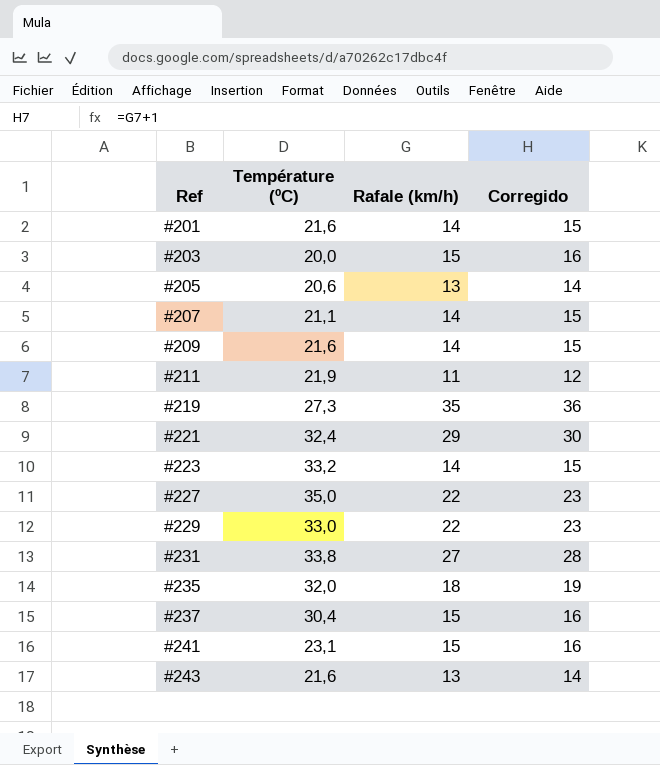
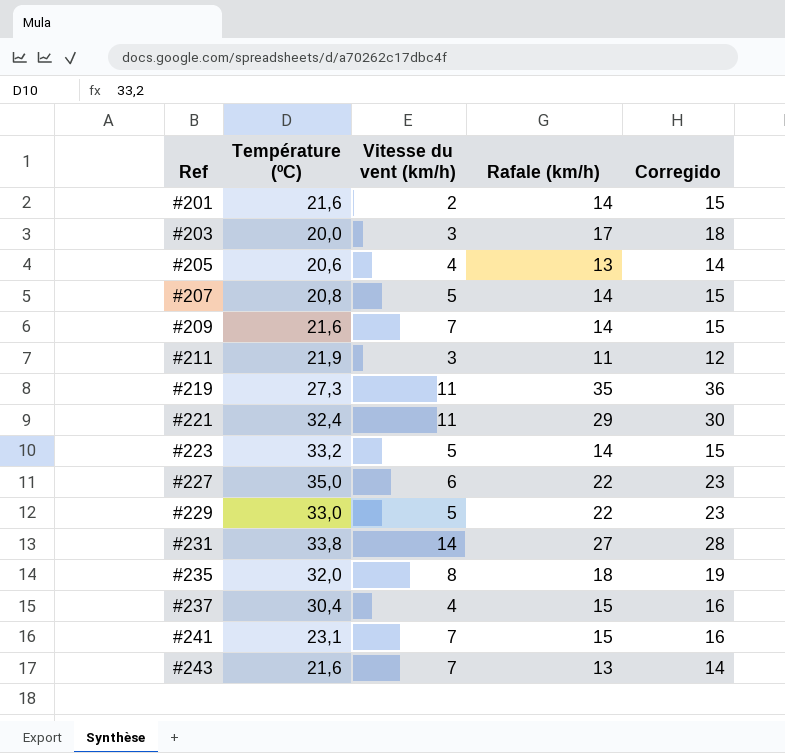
column Vitesse du vent (km/h) | position: none -> 3
#203 | Rafale (km/h): 15 -> 17
#203 | Corregido: 16 -> 18
#207 | Température (ºC): 21,1 -> 20,8

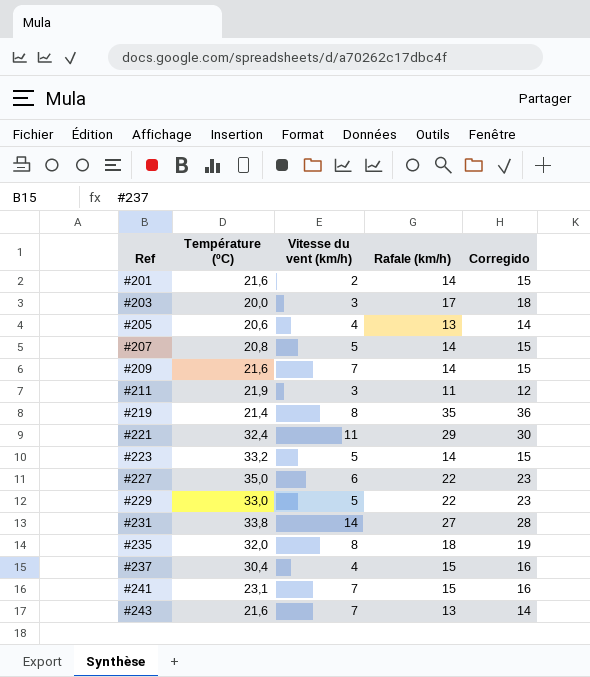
#219 | Température (ºC): 27,3 -> 21,4
#219 | Vitesse du vent (km/h): 11 -> 8

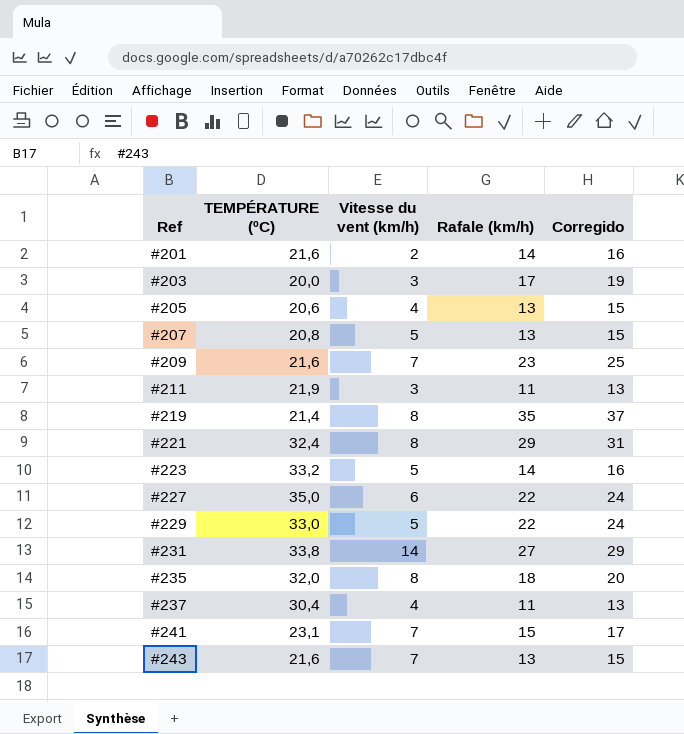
column name: Température (ºC) -> TEMPÉRATURE (ºC)
column Corregido | formula: [Rafale (km/h)] + 1 -> [Rafale (km/h)] + 2
#207 | Rafale (km/h): 14 -> 13
#209 | Rafale (km/h): 14 -> 23
#221 | Vitesse du vent (km/h): 11 -> 8
#237 | Rafale (km/h): 15 -> 11

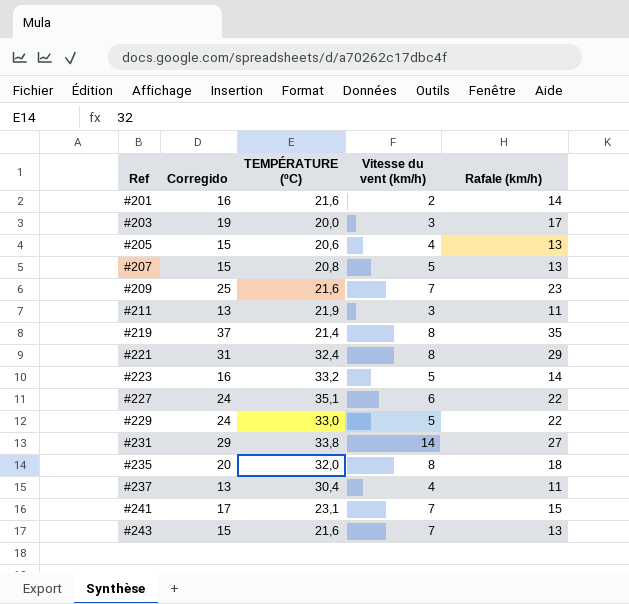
column Corregido | position: 5 -> 2
#227 | TEMPÉRATURE (ºC): 35,0 -> 35,1

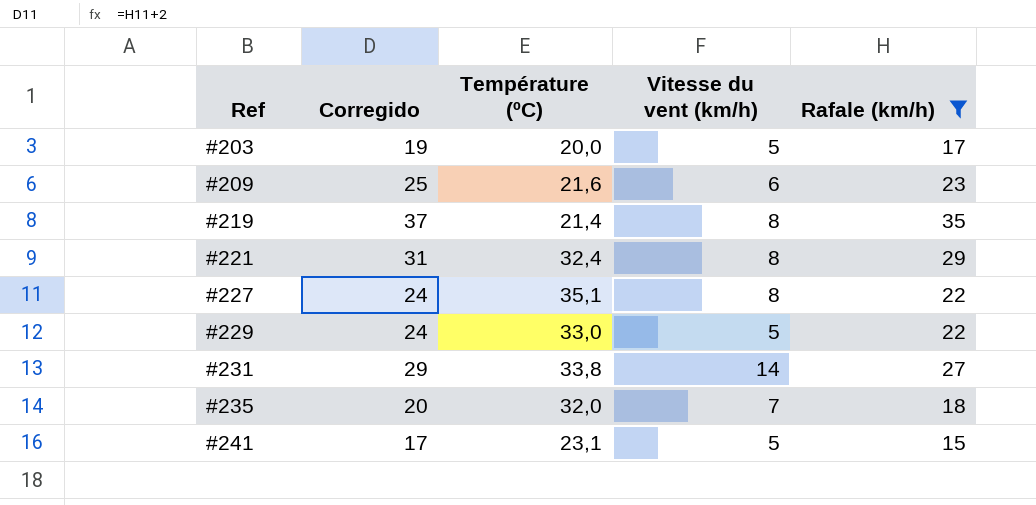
filter: none -> Rafale (km/h) >= 15
column name: TEMPÉRATURE (ºC) -> Température (ºC)
#203 | Vitesse du vent (km/h): 3 -> 5
#209 | Vitesse du vent (km/h): 7 -> 6
#227 | Vitesse du vent (km/h): 6 -> 8
#235 | Vitesse du vent (km/h): 8 -> 7
#241 | Vitesse du vent (km/h): 7 -> 5

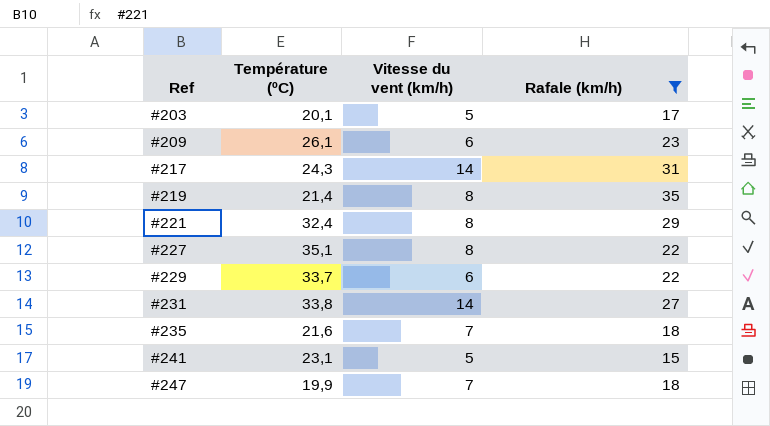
column Corregido | formula: [Rafale (km/h)] + 2 -> none
#203 | Température (ºC): 20,0 -> 20,1
#209 | Température (ºC): 21,6 -> 26,1
row #217: none -> 24,3 | 14 | 31
#229 | Température (ºC): 33,0 -> 33,7
#229 | Vitesse du vent (km/h): 5 -> 6
#235 | Température (ºC): 32,0 -> 21,6
row #247: none -> 19,9 | 7 | 18

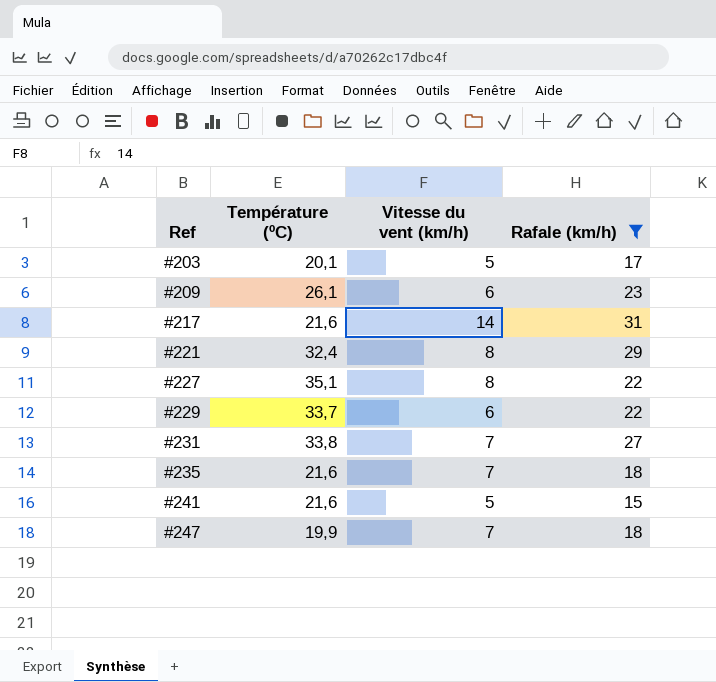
row #219: 21,4 | 8 | 35 -> none
#217 | Température (ºC): 24,3 -> 21,6
#231 | Vitesse du vent (km/h): 14 -> 7
#241 | Température (ºC): 23,1 -> 21,6

